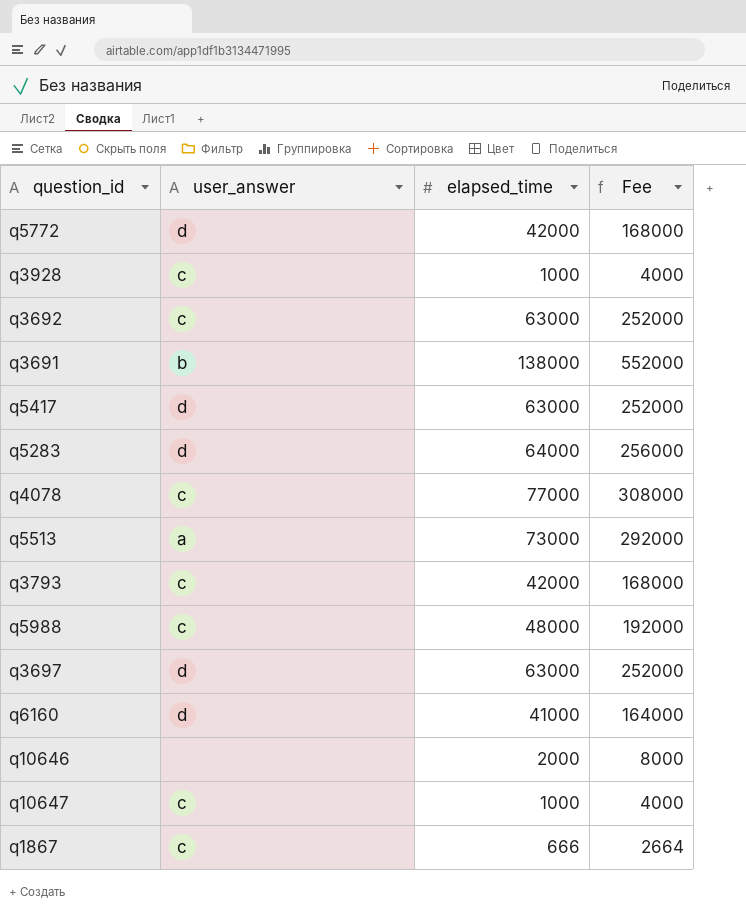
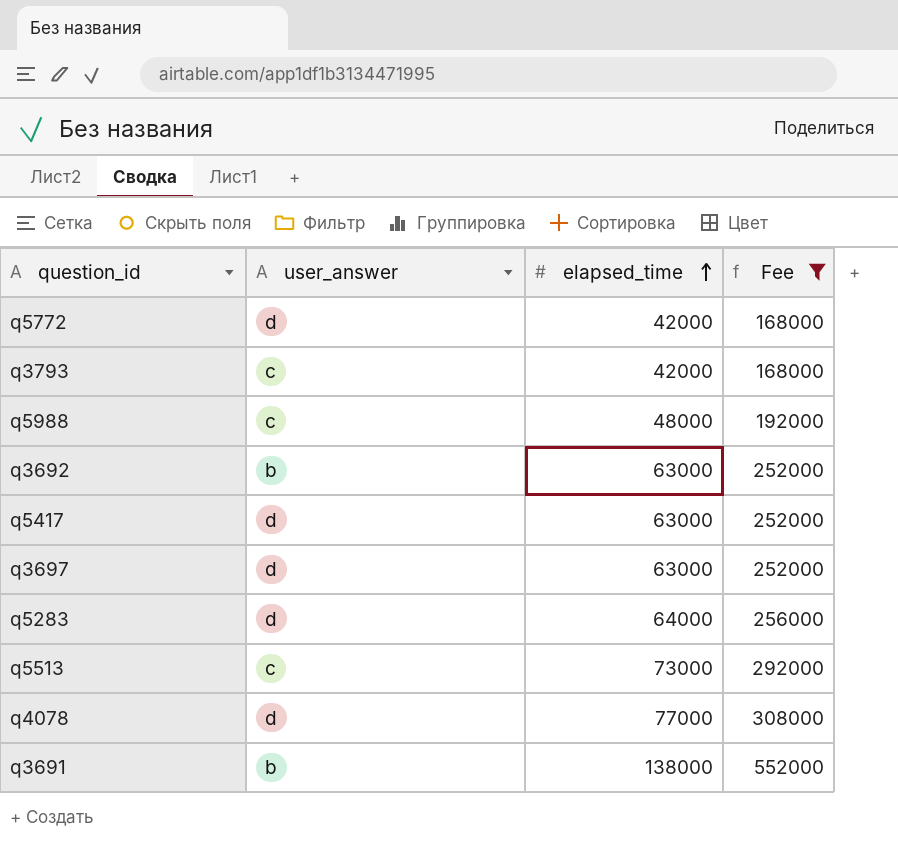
filter: none -> Fee >= 168000
row order: none -> elapsed_time ascending
q3692 | user_answer: c -> b
q5513 | user_answer: a -> c
q4078 | user_answer: c -> d

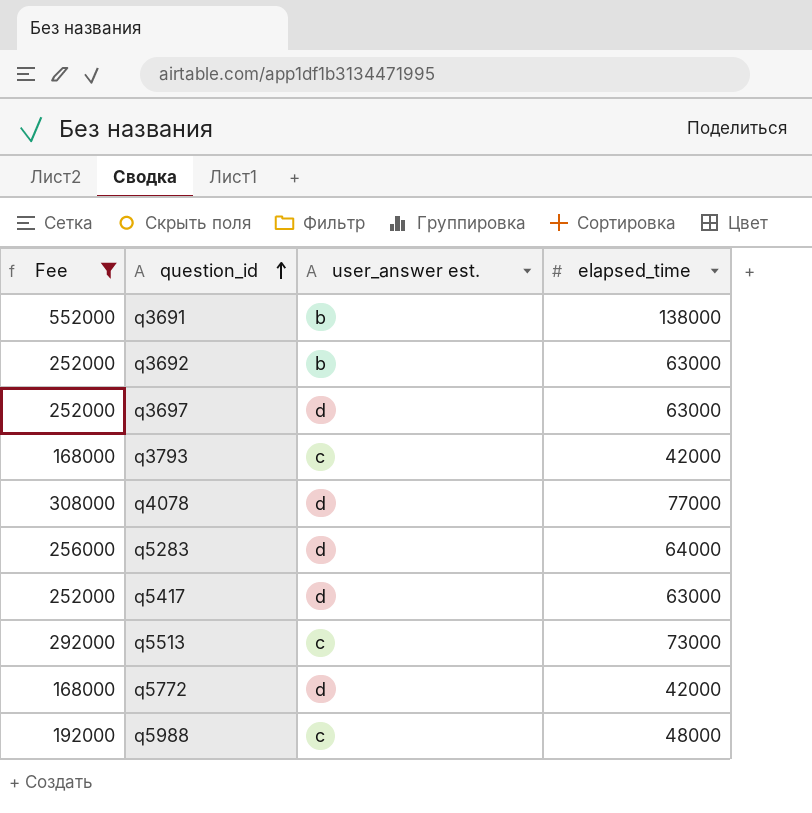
row order: elapsed_time ascending -> question_id ascending
column Fee | position: 4 -> 1
column name: user_answer -> user_answer est.

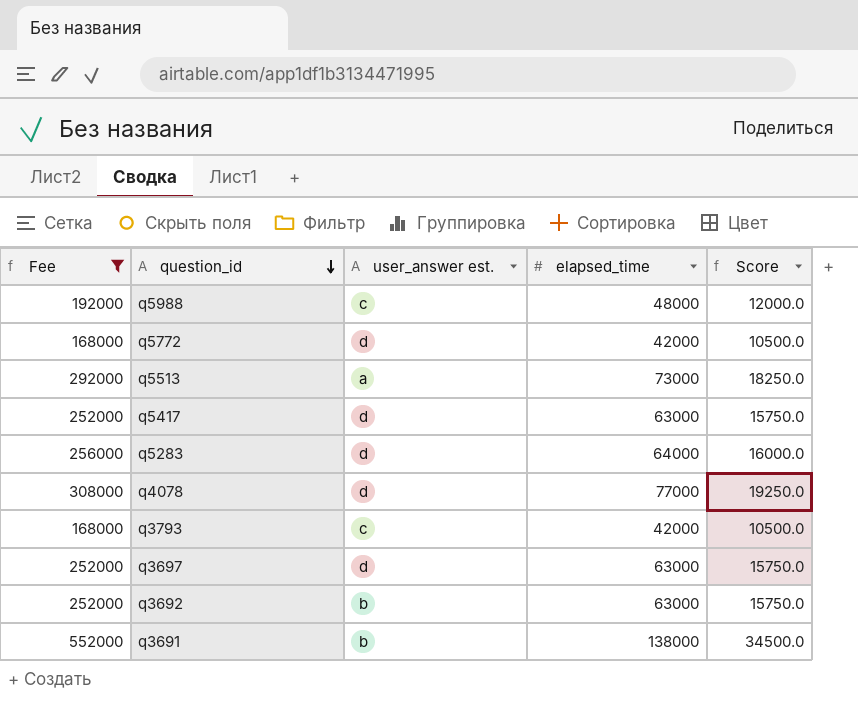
row order: question_id ascending -> question_id descending
column Score | formula: none -> [elapsed_time] * 0.25
q5513 | user_answer est.: c -> a

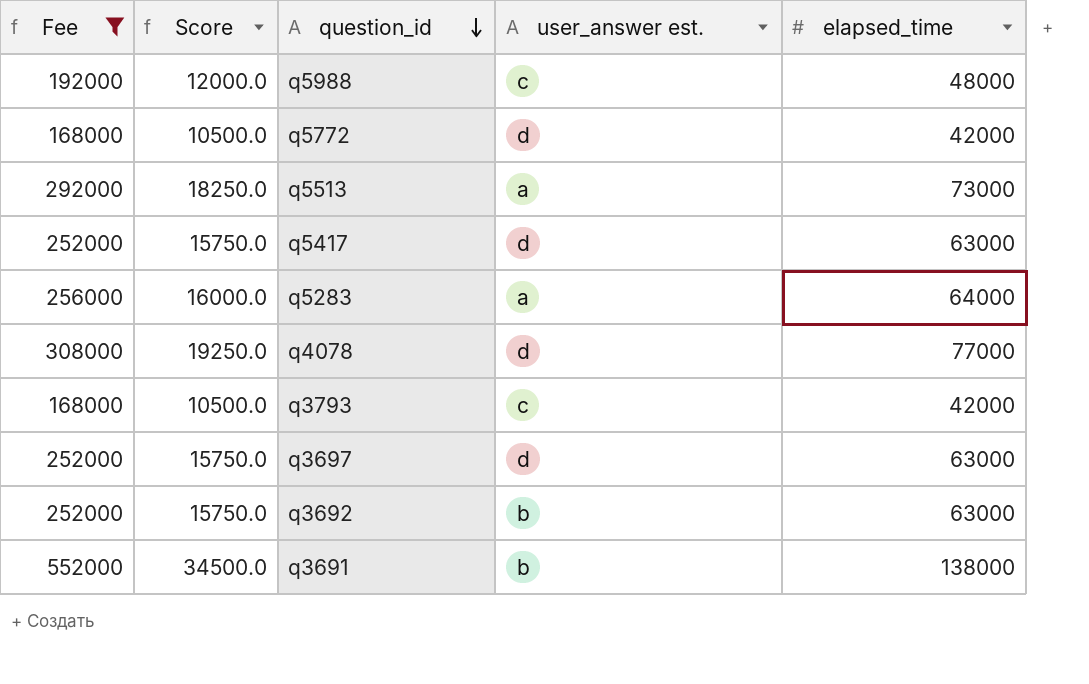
column Score | position: 5 -> 2
q5283 | user_answer est.: d -> a

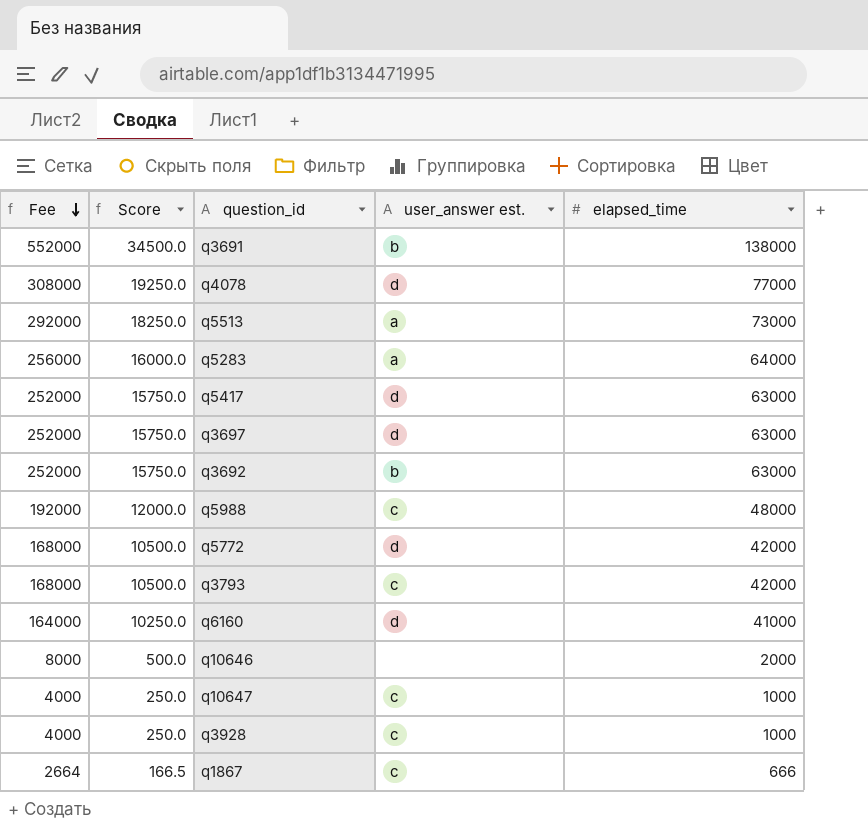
filter: Fee >= 168000 -> none
row order: question_id descending -> Fee descending

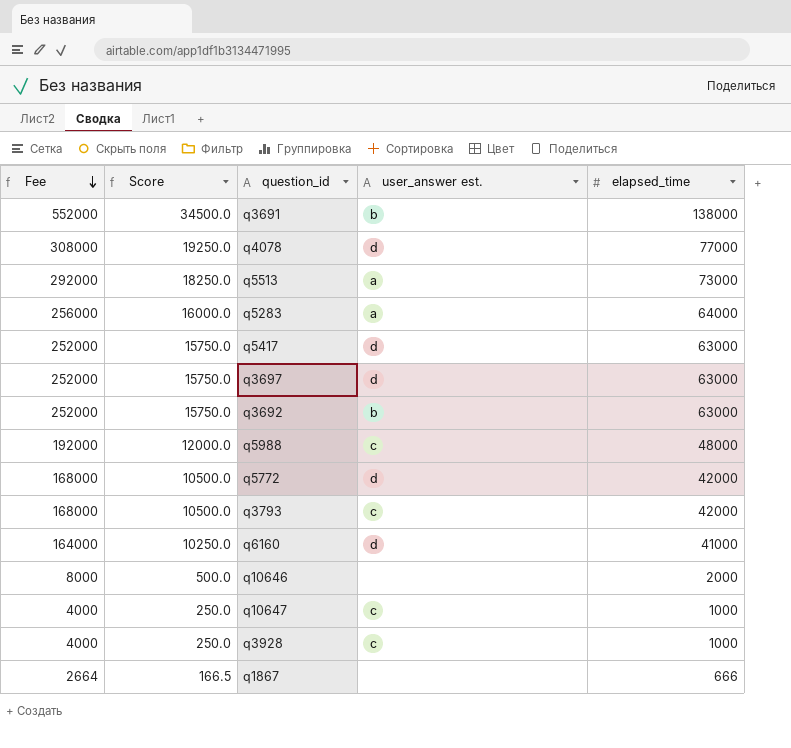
q1867 | user_answer est.: c -> none

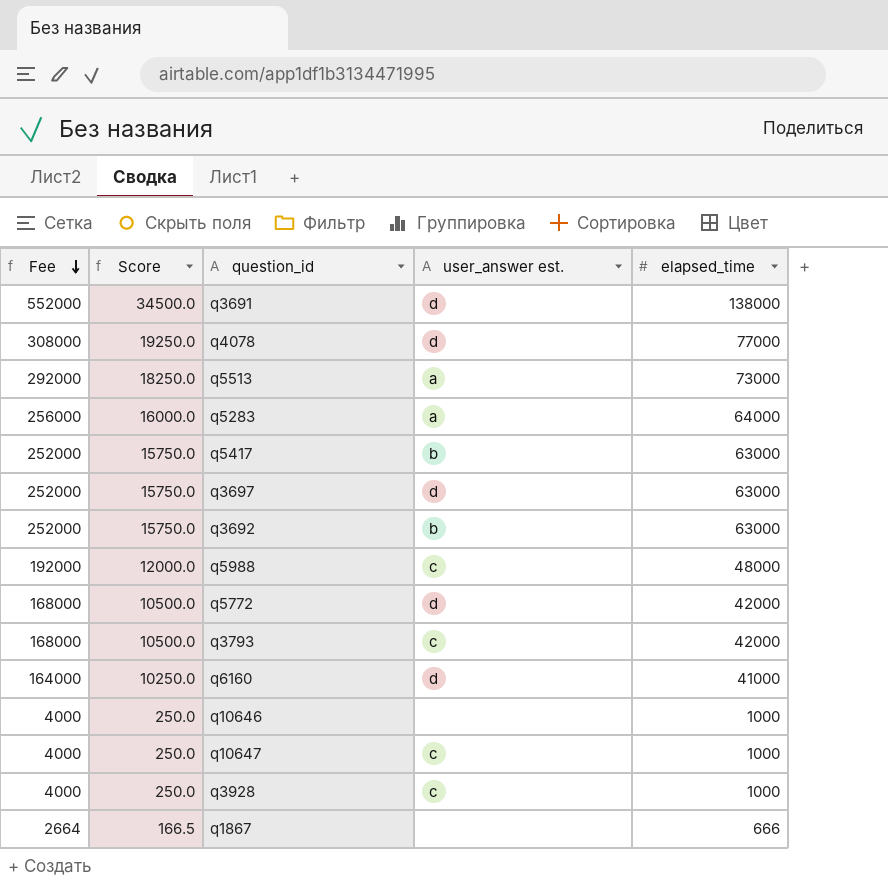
q3691 | user_answer est.: b -> d
q5417 | user_answer est.: d -> b
q10646 | Fee: 8000 -> 4000
q10646 | Score: 500.0 -> 250.0
q10646 | elapsed_time: 2000 -> 1000

